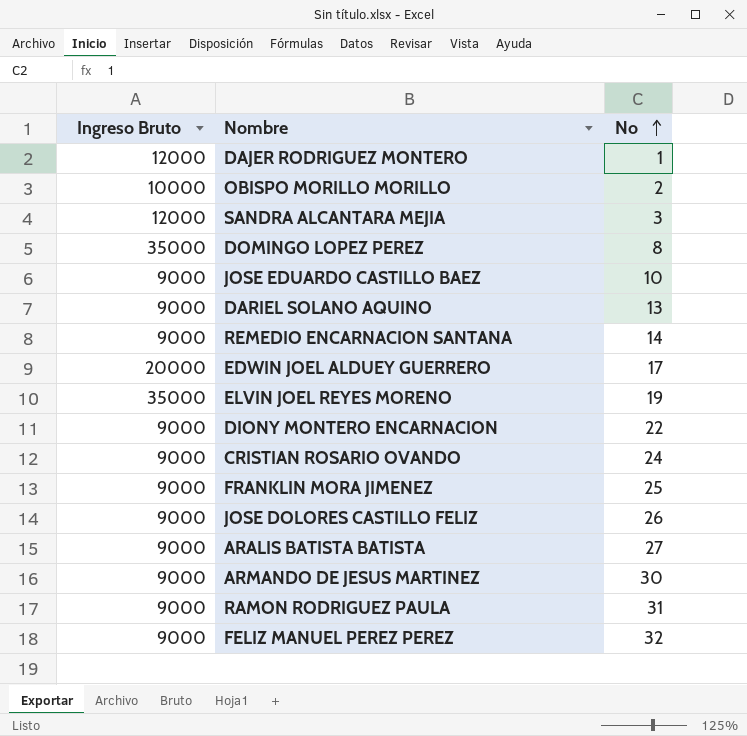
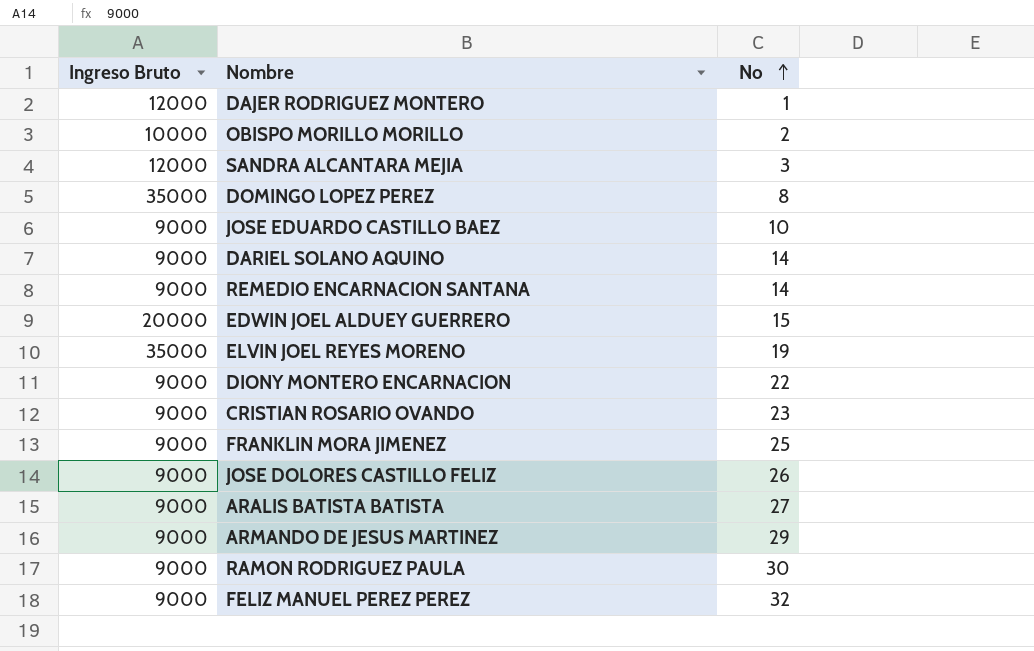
DARIEL SOLANO AQUINO | No: 13 -> 14
EDWIN JOEL ALDUEY GUERRERO | No: 17 -> 15
CRISTIAN ROSARIO OVANDO | No: 24 -> 23
ARMANDO DE JESUS MARTINEZ | No: 30 -> 29
RAMON RODRIGUEZ PAULA | No: 31 -> 30

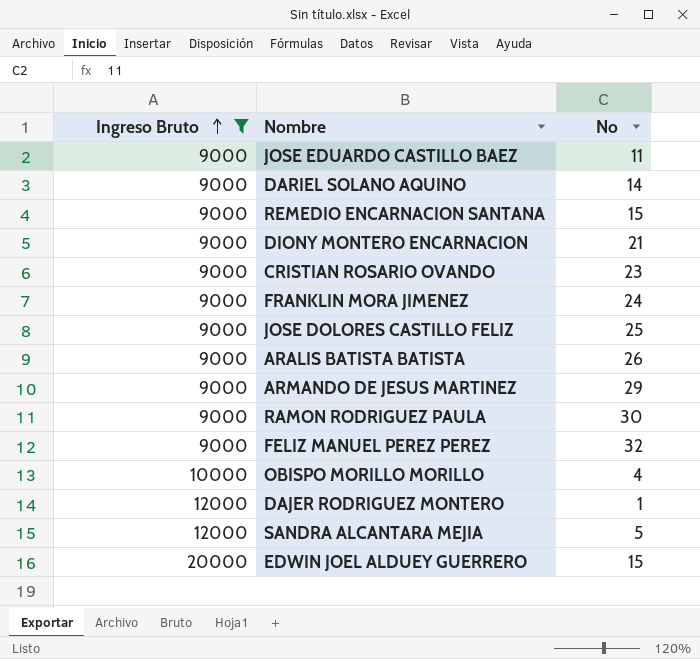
filter: none -> Ingreso Bruto != 35000
row order: No ascending -> Ingreso Bruto ascending
JOSE EDUARDO CASTILLO BAEZ | No: 10 -> 11
REMEDIO ENCARNACION SANTANA | No: 14 -> 15
DIONY MONTERO ENCARNACION | No: 22 -> 21
FRANKLIN MORA JIMENEZ | No: 25 -> 24
JOSE DOLORES CASTILLO FELIZ | No: 26 -> 25
ARALIS BATISTA BATISTA | No: 27 -> 26
OBISPO MORILLO MORILLO | No: 2 -> 4
SANDRA ALCANTARA MEJIA | No: 3 -> 5

